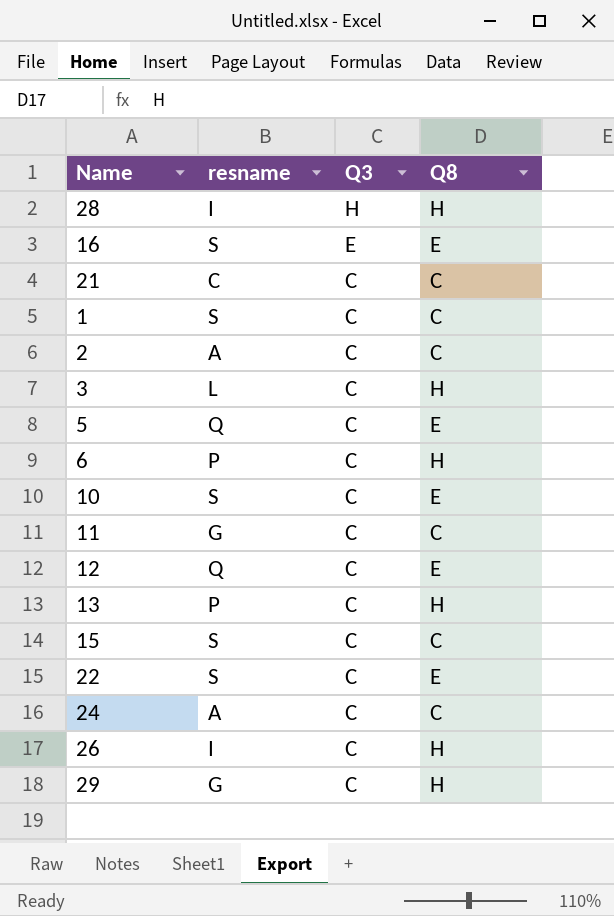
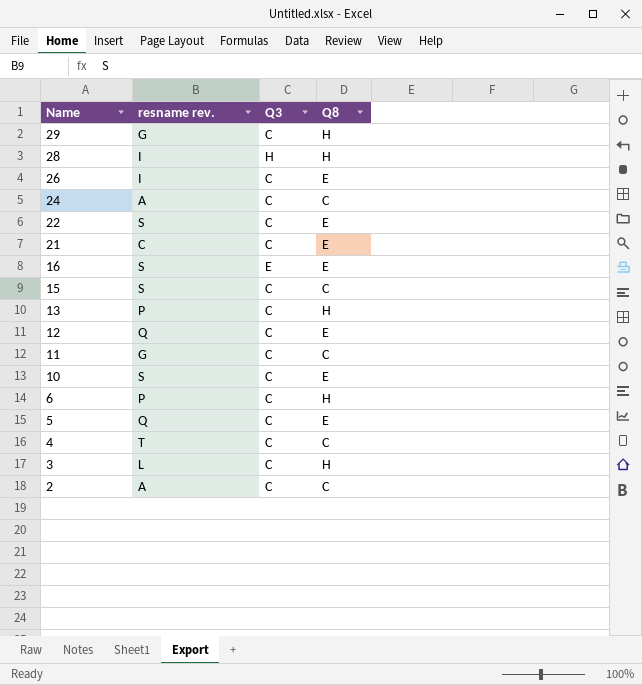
row order: Q3 descending -> Name descending
column name: resname -> resname rev.
row 1: S | C | C -> none
26 | Q8: H -> E
21 | Q8: C -> E
row 4: none -> T | C | C

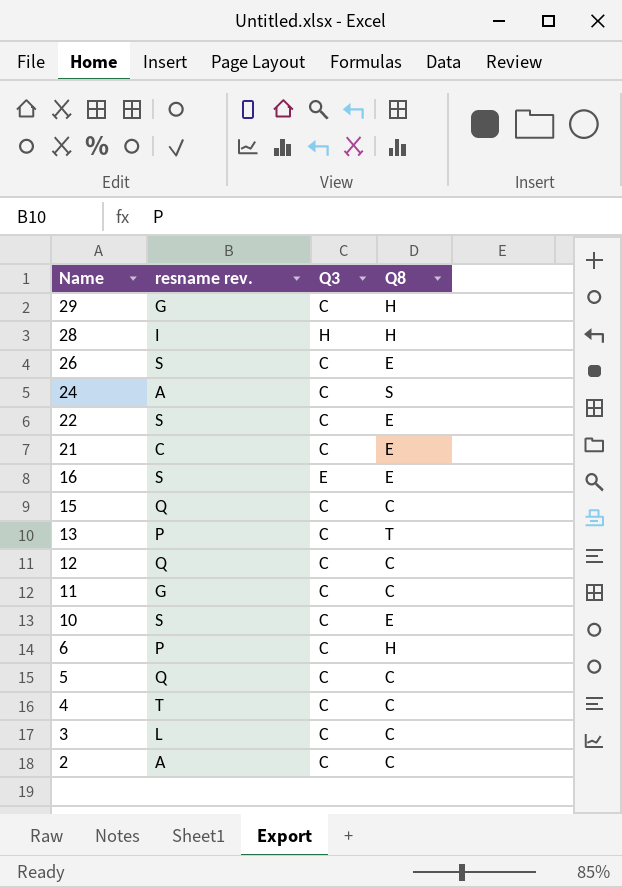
26 | resname rev.: I -> S
24 | Q8: C -> S
15 | resname rev.: S -> Q
13 | Q8: H -> T
12 | Q8: E -> C
5 | Q8: E -> C
3 | Q8: H -> C

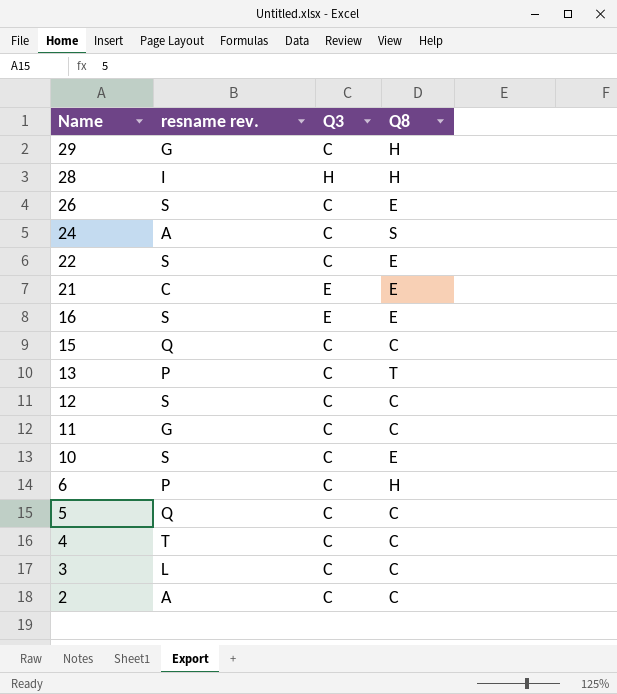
21 | Q3: C -> E
12 | resname rev.: Q -> S

